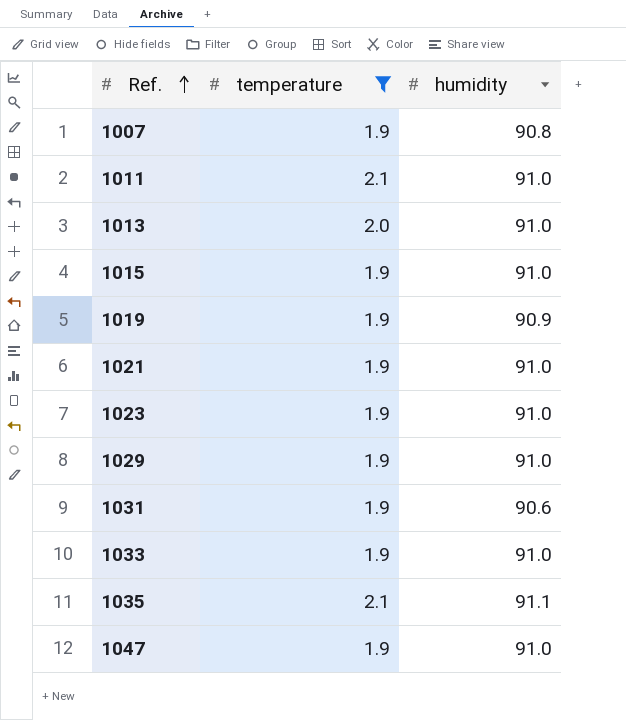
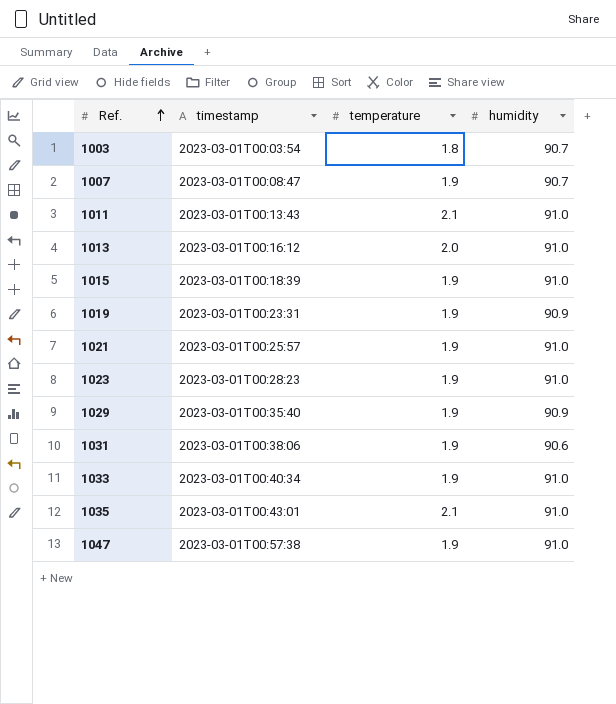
filter: temperature != 1.8 -> none
column timestamp | position: none -> 2
1007 | humidity: 90.8 -> 90.7
1029 | humidity: 91.0 -> 90.9
1035 | humidity: 91.1 -> 91.0

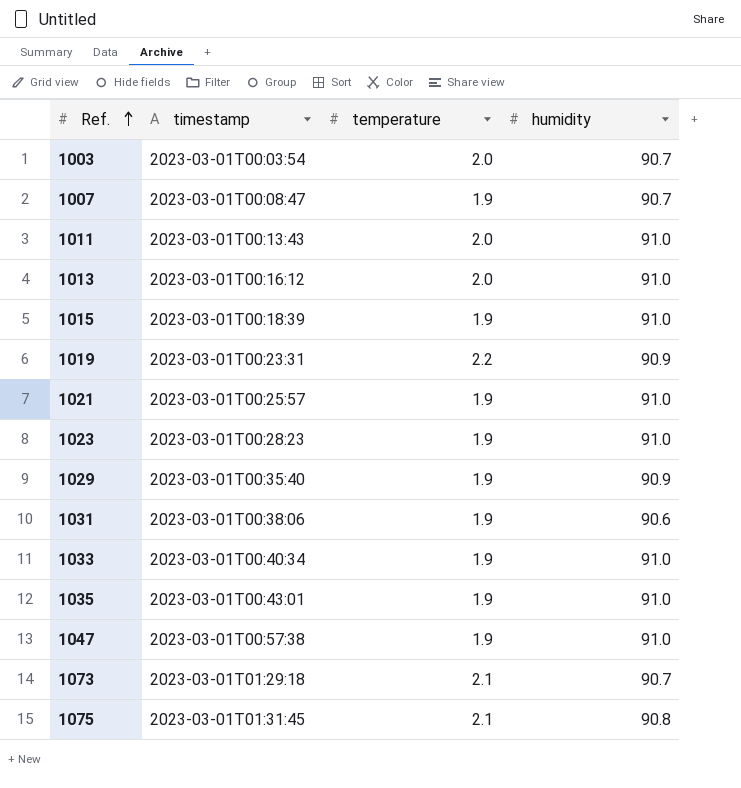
1003 | temperature: 1.8 -> 2.0
1011 | temperature: 2.1 -> 2.0
1019 | temperature: 1.9 -> 2.2
1035 | temperature: 2.1 -> 1.9
row 1073: none -> 2023-03-01T01:29:18 | 2.1 | 90.7
row 1075: none -> 2023-03-01T01:31:45 | 2.1 | 90.8

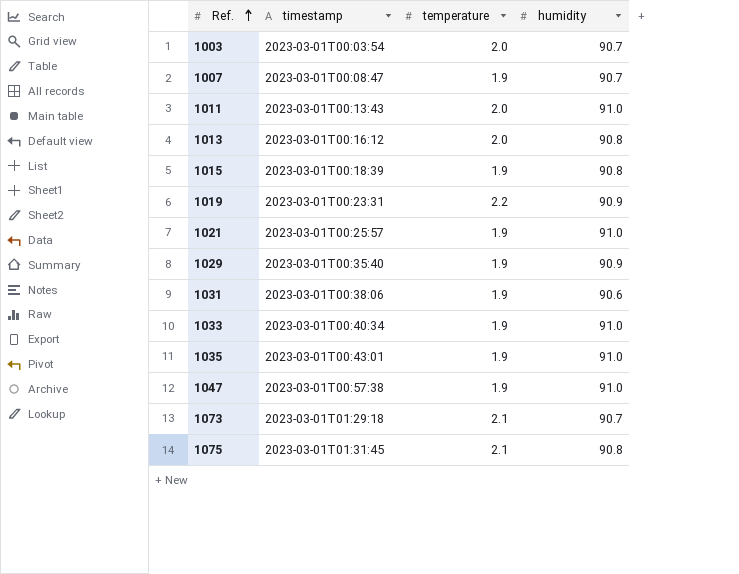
row 1023: 2023-03-01T00:28:23 | 1.9 | 91.0 -> none
1013 | humidity: 91.0 -> 90.8
1015 | humidity: 91.0 -> 90.8

